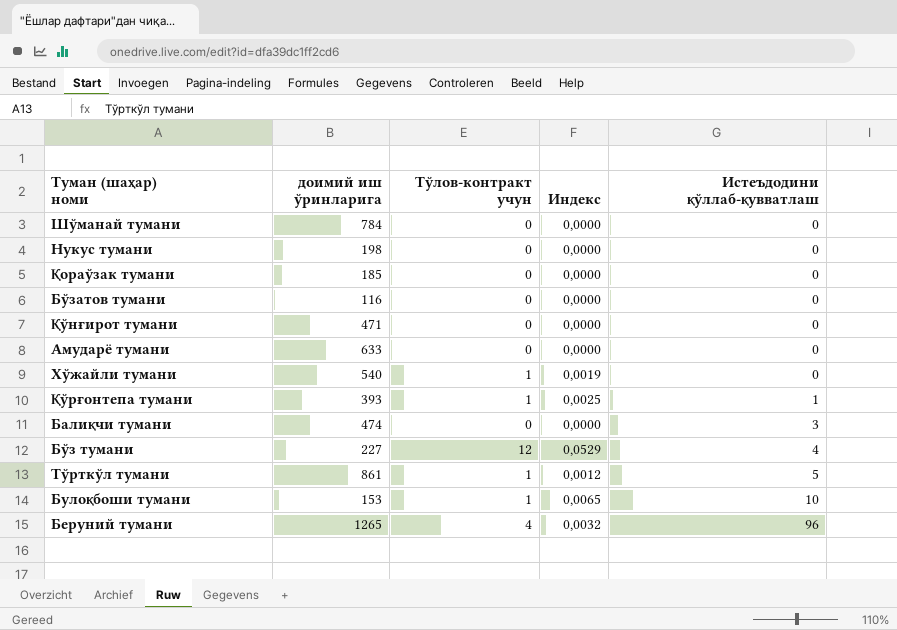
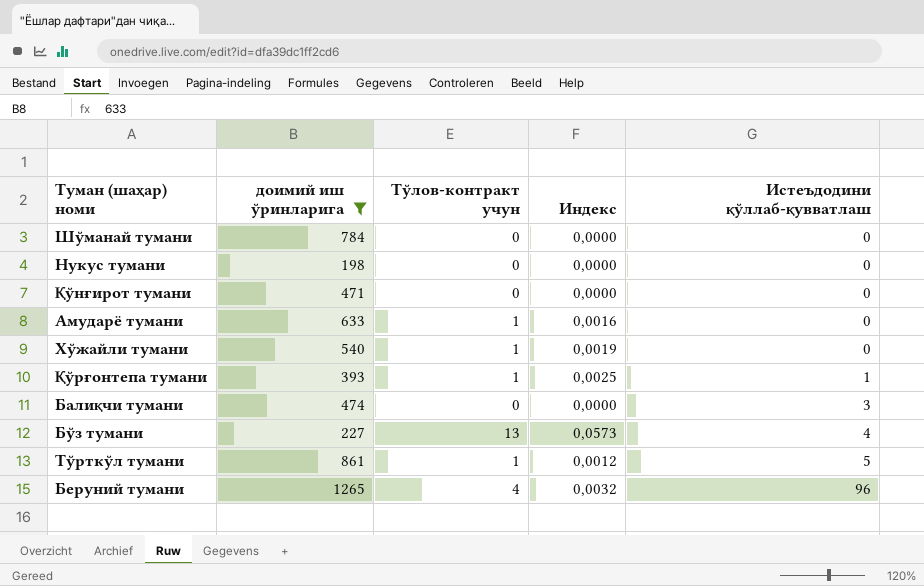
filter: none -> доимий иш ўринларига >= 198
Амударё тумани | Тўлов-контракт учун: 0 -> 1
Амударё тумани | Индекс: 0,0000 -> 0,0016
Бўз тумани | Тўлов-контракт учун: 12 -> 13
Бўз тумани | Индекс: 0,0529 -> 0,0573

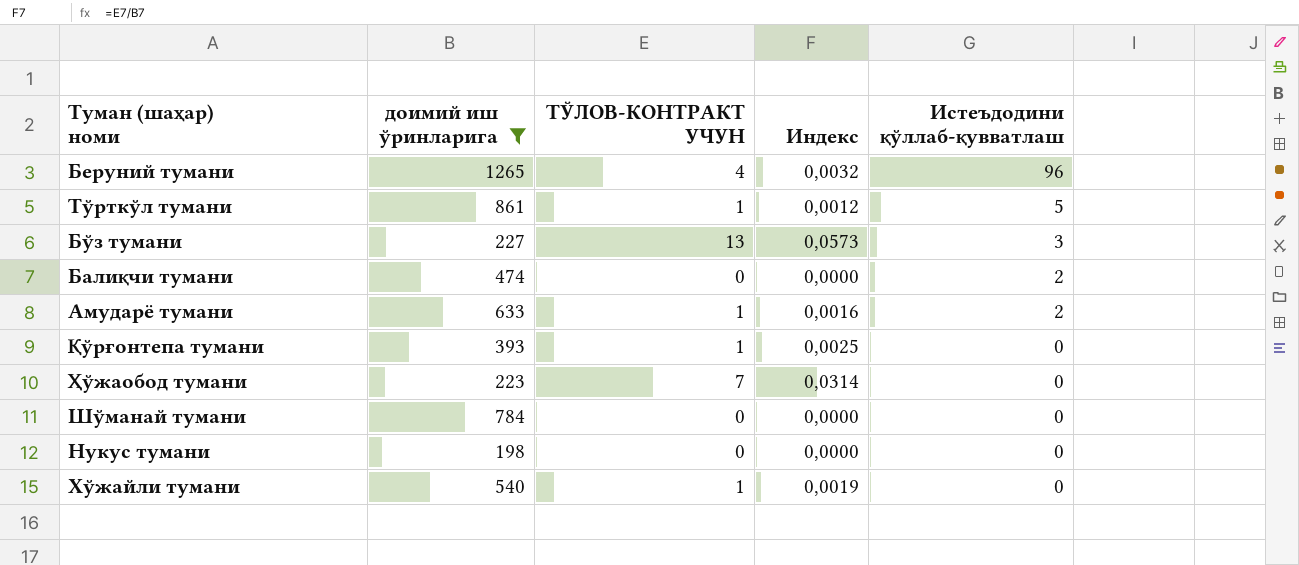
row order: Истеъдодини қўллаб-қувватлаш ascending -> Истеъдодини қўллаб-қувватлаш descending
column name: Тўлов-контракт учун -> ТЎЛОВ-КОНТРАКТ УЧУН
row Қўнғирот тумани: 471 | 0 | 0,0000 | 0 -> none
Бўз тумани | Истеъдодини қўллаб-қувватлаш: 4 -> 3
Балиқчи тумани | Истеъдодини қўллаб-қувватлаш: 3 -> 2
Амударё тумани | Истеъдодини қўллаб-қувватлаш: 0 -> 2
Қўрғонтепа тумани | Истеъдодини қўллаб-қувватлаш: 1 -> 0
row Ҳўжаобод тумани: none -> 223 | 7 | 0,0314 | 0

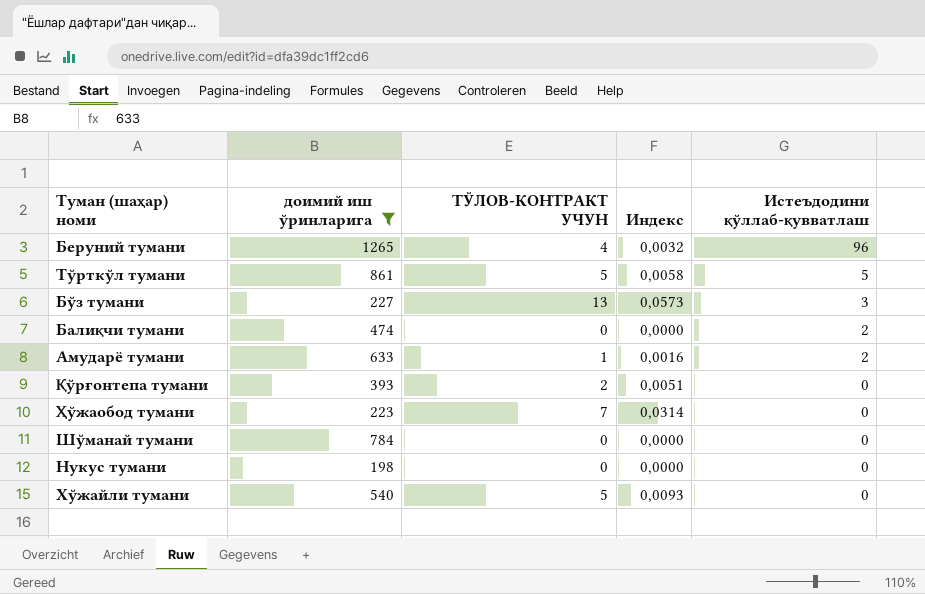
Тўрткўл тумани | ТЎЛОВ-КОНТРАКТ УЧУН: 1 -> 5
Тўрткўл тумани | Индекс: 0,0012 -> 0,0058
Қўрғонтепа тумани | ТЎЛОВ-КОНТРАКТ УЧУН: 1 -> 2
Қўрғонтепа тумани | Индекс: 0,0025 -> 0,0051
Хўжайли тумани | ТЎЛОВ-КОНТРАКТ УЧУН: 1 -> 5
Хўжайли тумани | Индекс: 0,0019 -> 0,0093

